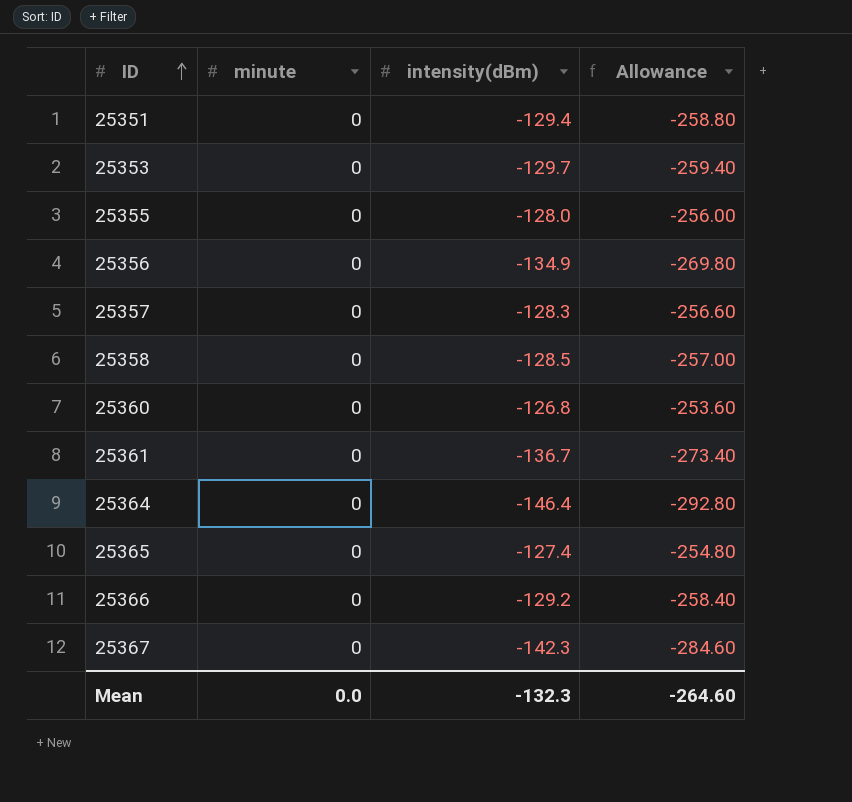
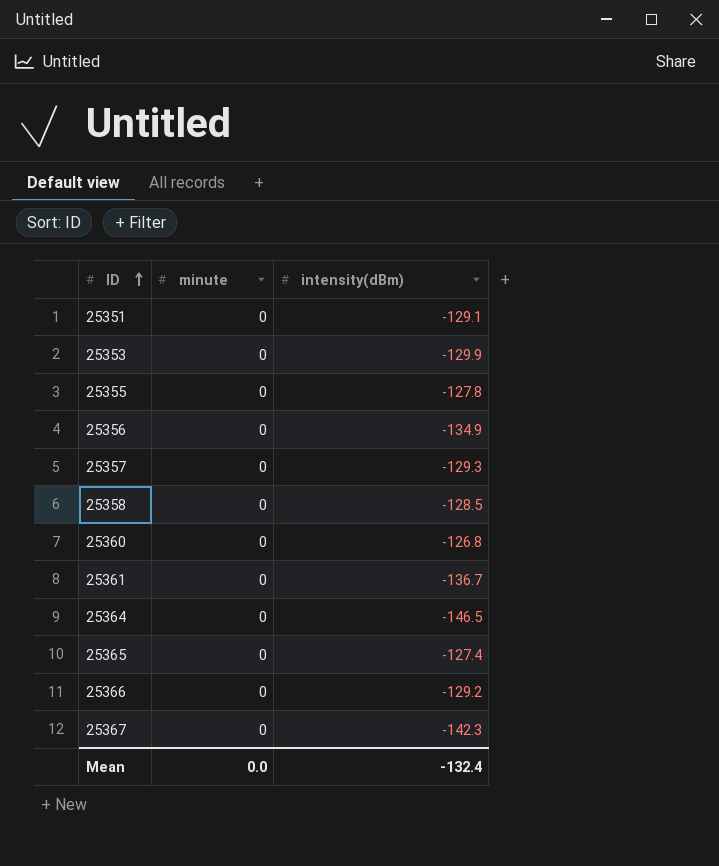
column Allowance | formula: [intensity(dBm)] * 2 -> none
25351 | intensity(dBm): -129.4 -> -129.1
25353 | intensity(dBm): -129.7 -> -129.9
25355 | intensity(dBm): -128.0 -> -127.8
25357 | intensity(dBm): -128.3 -> -129.3
25364 | intensity(dBm): -146.4 -> -146.5
Mean | intensity(dBm): -132.3 -> -132.4

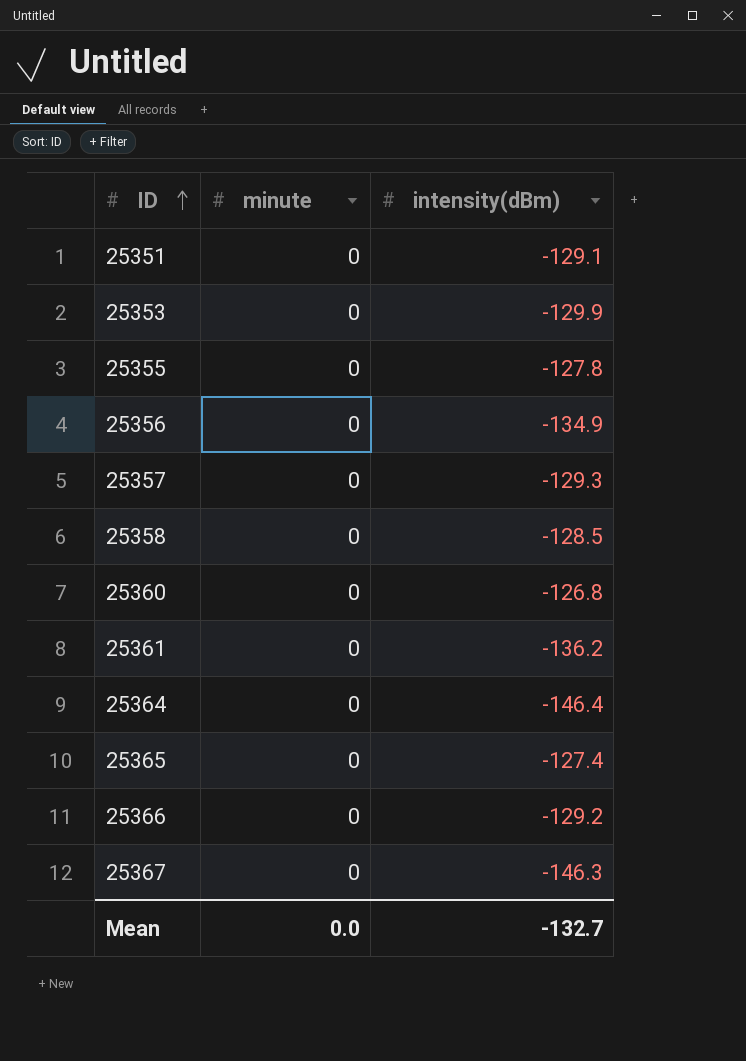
25361 | intensity(dBm): -136.7 -> -136.2
25364 | intensity(dBm): -146.5 -> -146.4
25367 | intensity(dBm): -142.3 -> -146.3
Mean | intensity(dBm): -132.4 -> -132.7

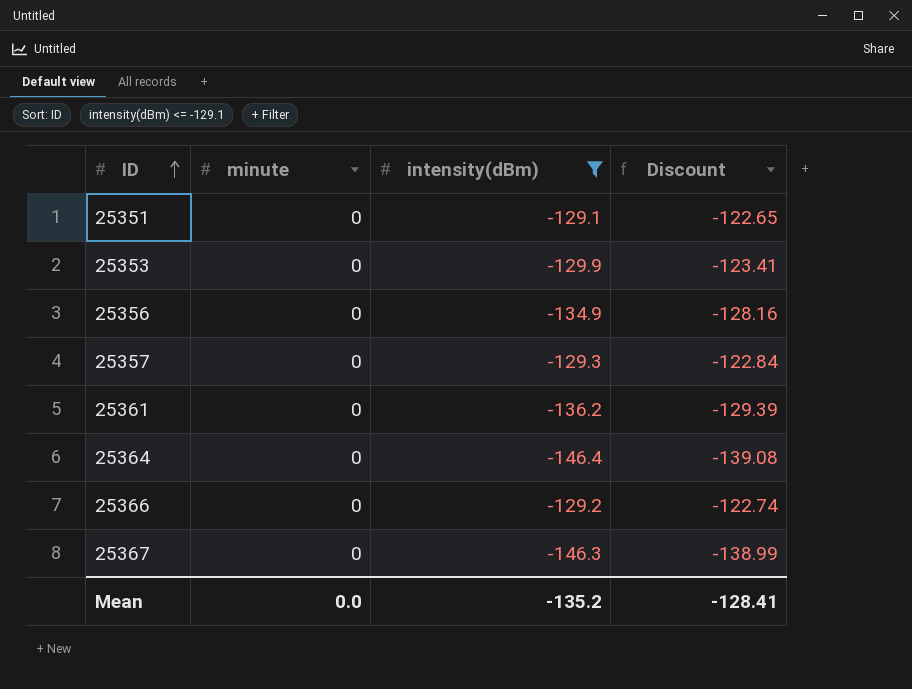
filter: none -> intensity(dBm) <= -129.1
column Discount | formula: none -> [intensity(dBm)] * 0.95
Mean | intensity(dBm): -132.7 -> -135.2

